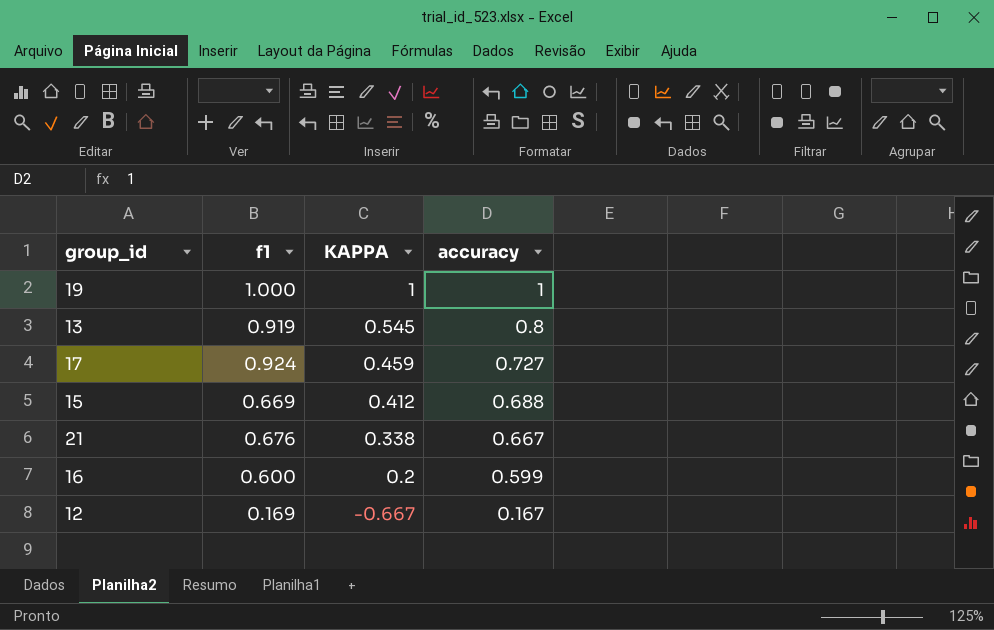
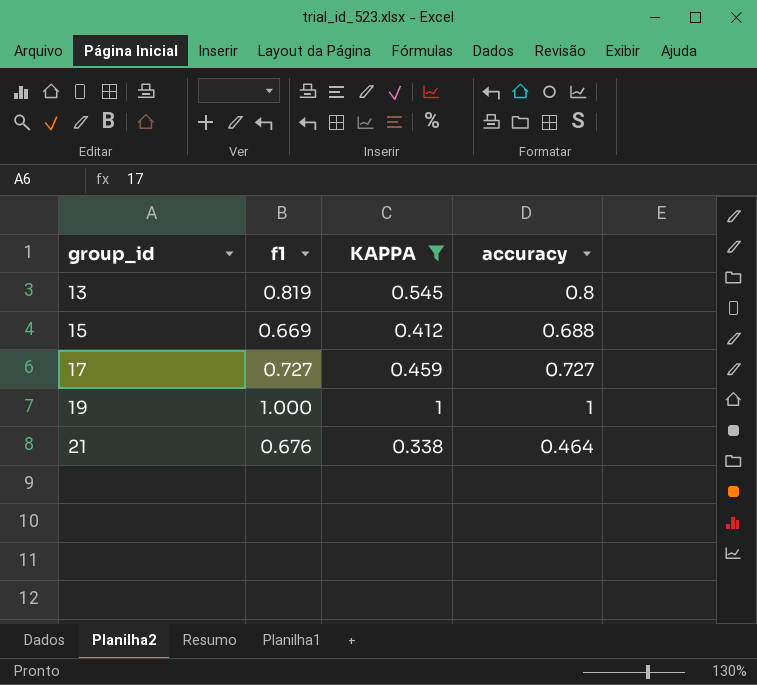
filter: none -> KAPPA >= 0.338
row order: KAPPA descending -> group_id ascending
13 | f1: 0.919 -> 0.819
17 | f1: 0.924 -> 0.727
21 | accuracy: 0.667 -> 0.464

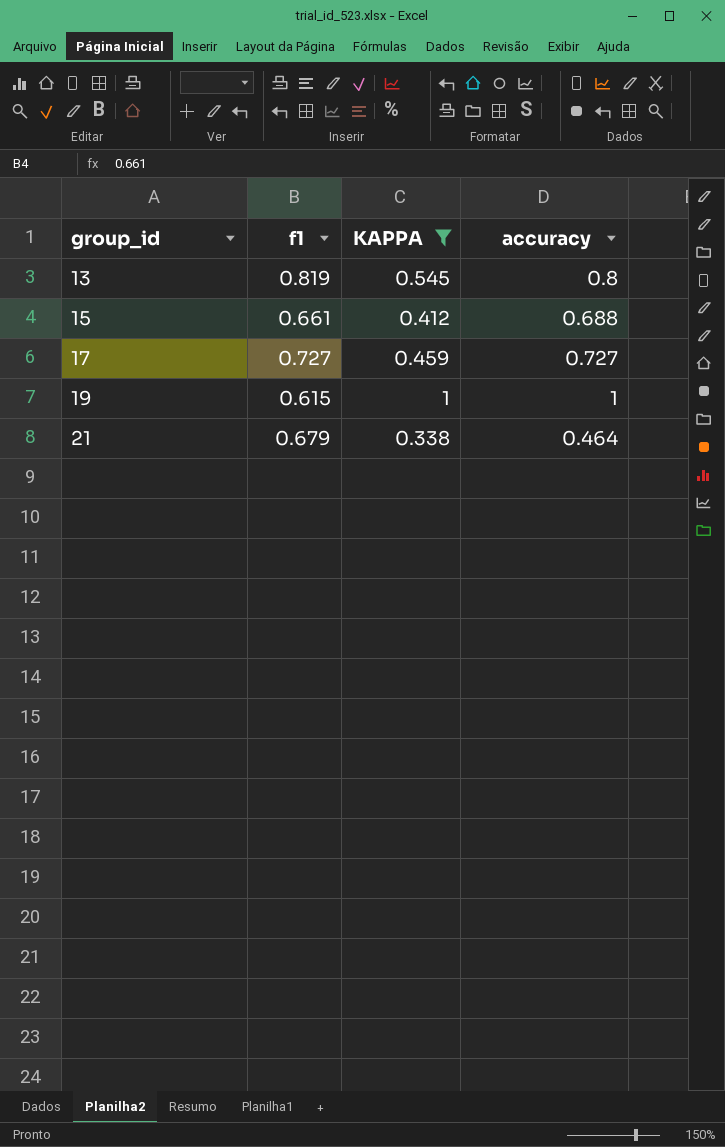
15 | f1: 0.669 -> 0.661
19 | f1: 1.000 -> 0.615
21 | f1: 0.676 -> 0.679

